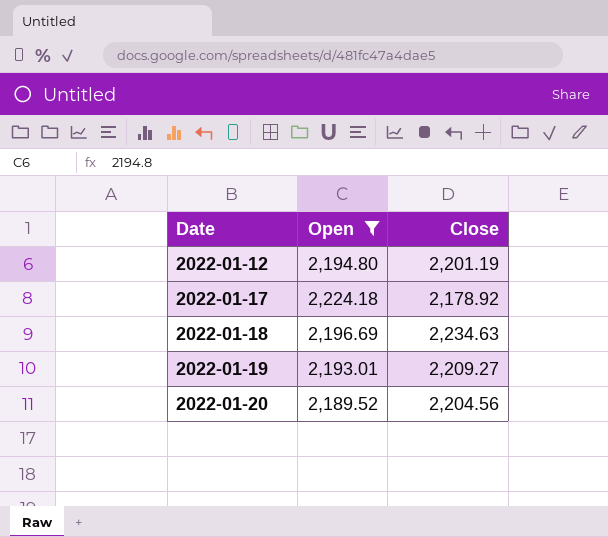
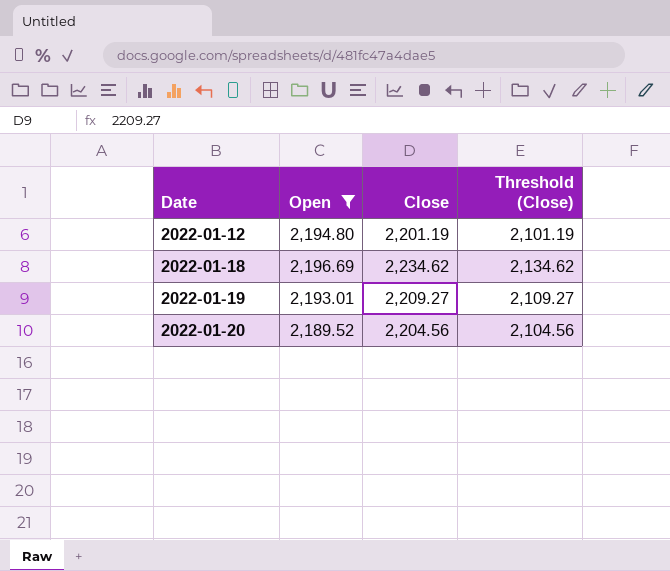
column Threshold (Close) | formula: none -> [Close] - 100
row 2022-01-17: 2,224.18 | 2,178.92 -> none
2022-01-18 | Close: 2,234.63 -> 2,234.62

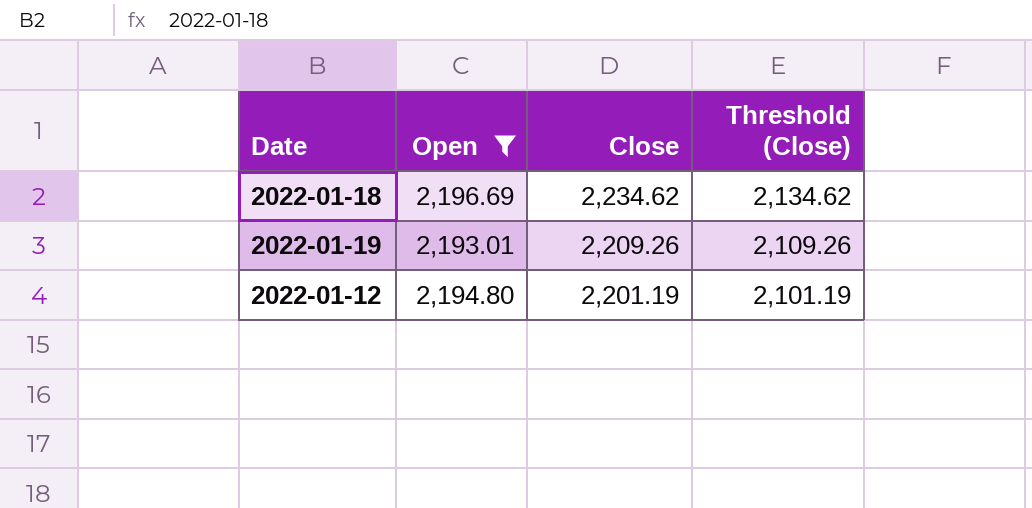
row order: Date ascending -> Close descending
row 2022-01-20: 2,189.52 | 2,204.56 | 2,104.56 -> none
2022-01-19 | Close: 2,209.27 -> 2,209.26
2022-01-19 | Threshold (Close): 2,109.27 -> 2,109.26

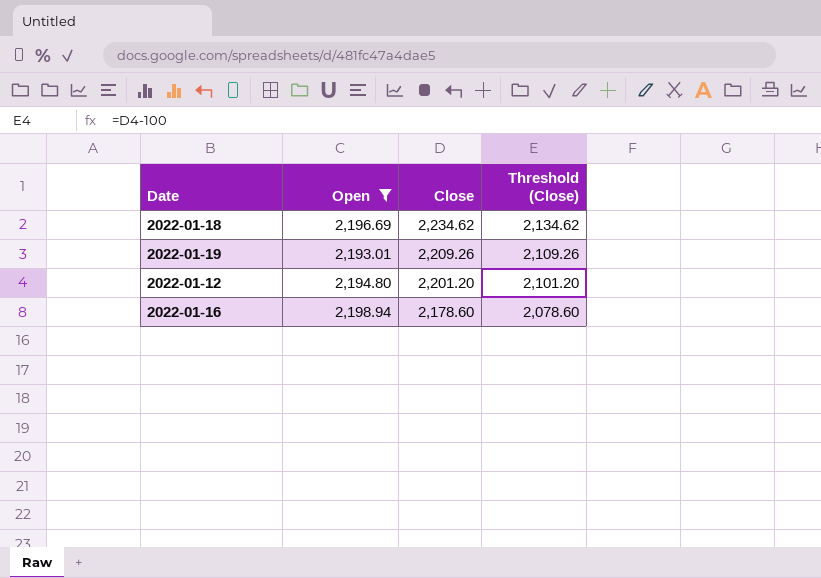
2022-01-12 | Close: 2,201.19 -> 2,201.20
2022-01-12 | Threshold (Close): 2,101.19 -> 2,101.20
row 2022-01-16: none -> 2,198.94 | 2,178.60 | 2,078.60

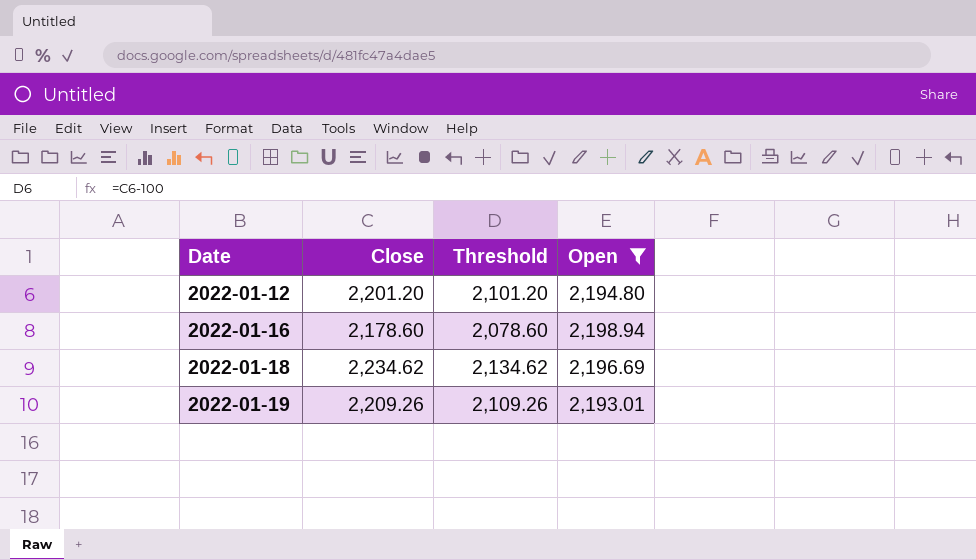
row order: Close descending -> Date ascending
column name: Threshold (Close) -> Threshold
column Open | position: 2 -> 4

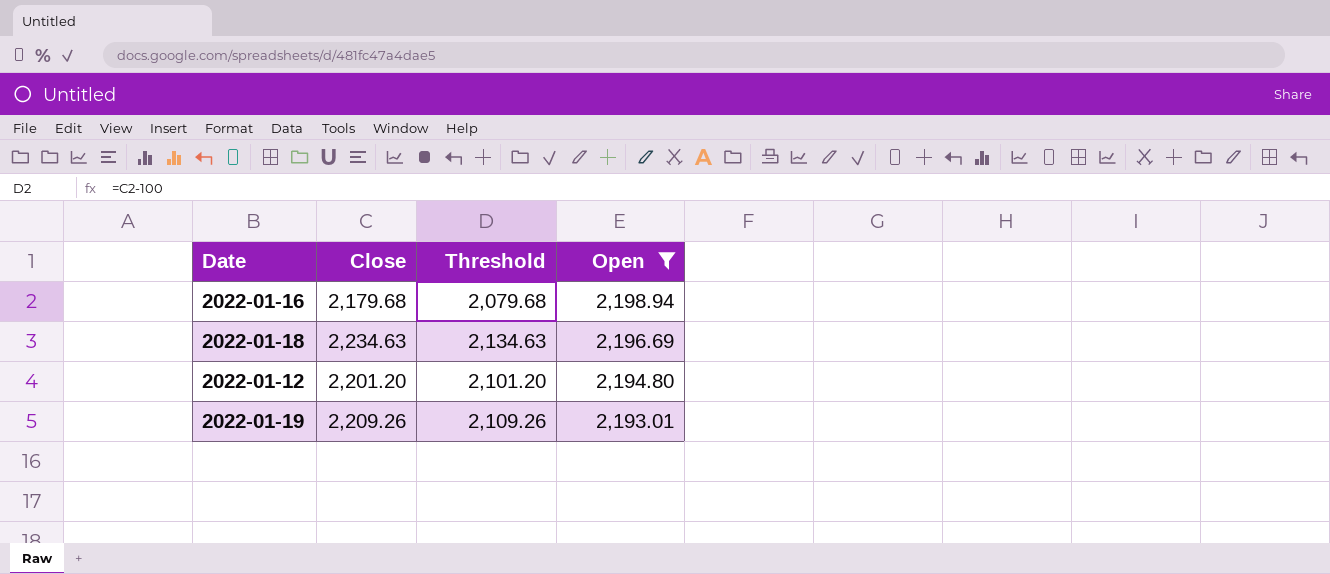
row order: Date ascending -> Open descending
2022-01-16 | Close: 2,178.60 -> 2,179.68
2022-01-16 | Threshold: 2,078.60 -> 2,079.68
2022-01-18 | Close: 2,234.62 -> 2,234.63
2022-01-18 | Threshold: 2,134.62 -> 2,134.63

